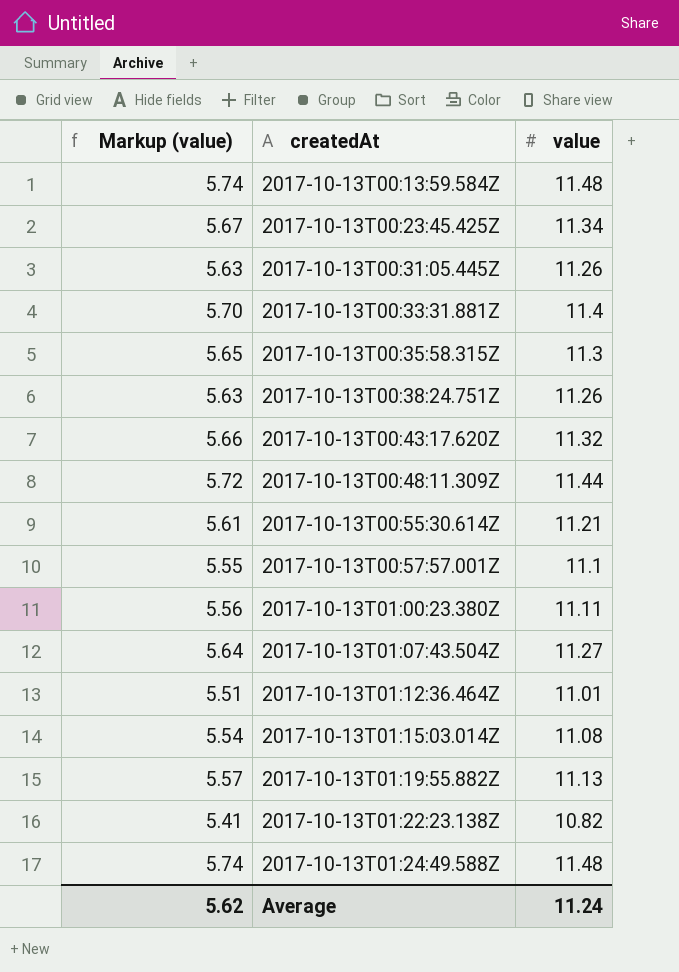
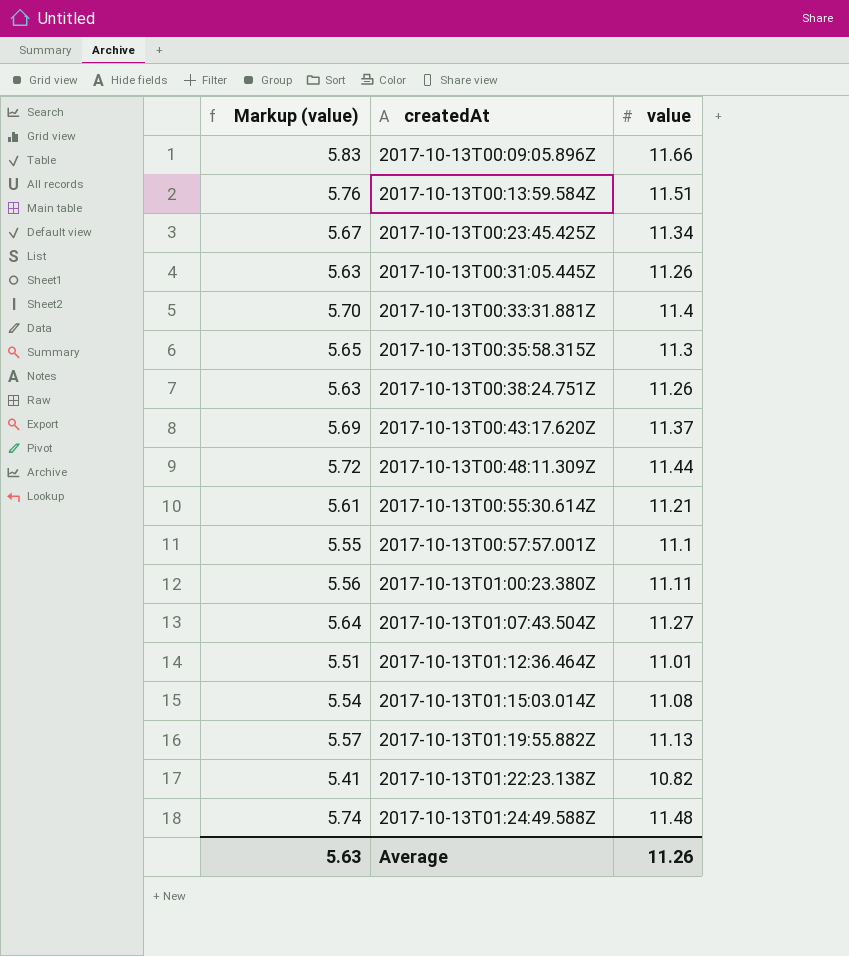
row 2017-10-13T00:09:05.896Z: none -> 5.83 | 11.66
2017-10-13T00:13:59.584Z | Markup (value): 5.74 -> 5.76
2017-10-13T00:13:59.584Z | value: 11.48 -> 11.51
2017-10-13T00:43:17.620Z | Markup (value): 5.66 -> 5.69
2017-10-13T00:43:17.620Z | value: 11.32 -> 11.37
Average | Markup (value): 5.62 -> 5.63
Average | value: 11.24 -> 11.26

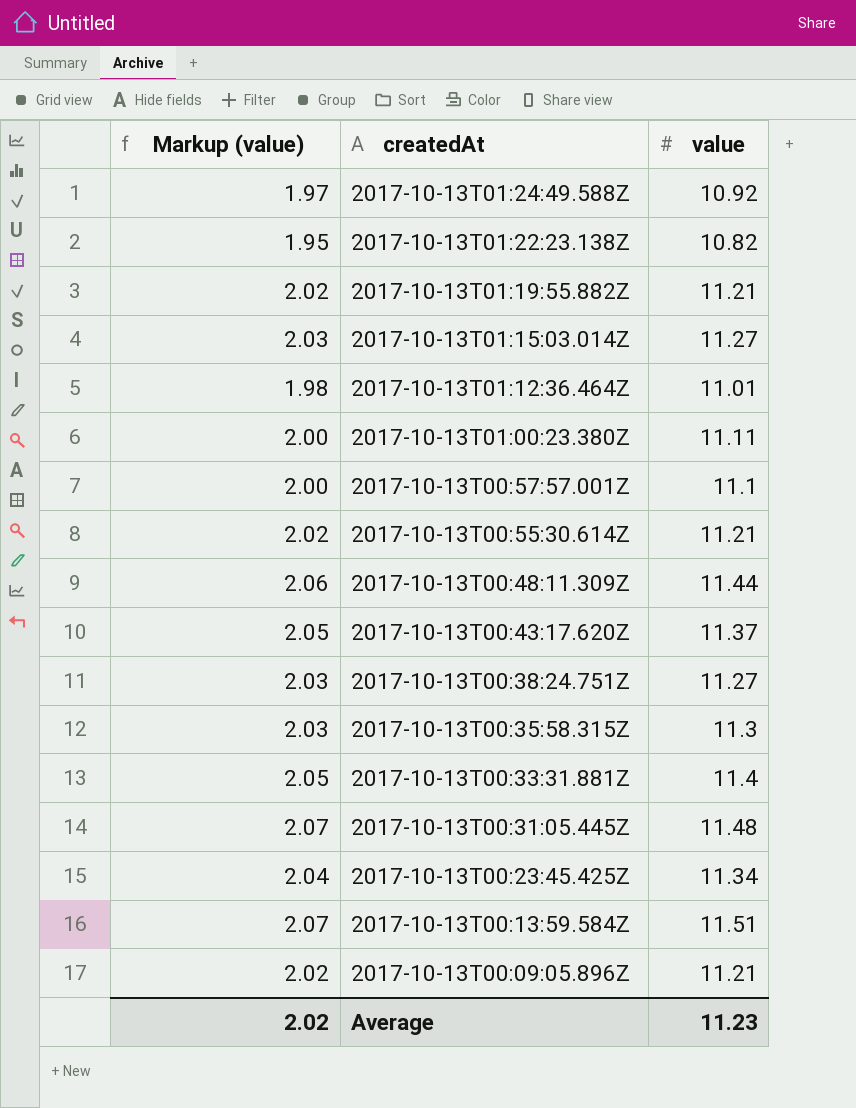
row order: createdAt ascending -> createdAt descending
column Markup (value) | formula: [value] * 0.5 -> [value] * 0.18
row 2017-10-13T01:07:43.504Z: 5.64 | 11.27 -> none
2017-10-13T01:24:49.588Z | value: 11.48 -> 10.92
2017-10-13T01:19:55.882Z | value: 11.13 -> 11.21
2017-10-13T01:15:03.014Z | value: 11.08 -> 11.27
2017-10-13T00:38:24.751Z | value: 11.26 -> 11.27
2017-10-13T00:31:05.445Z | value: 11.26 -> 11.48
2017-10-13T00:09:05.896Z | value: 11.66 -> 11.21
Average | Markup (value): 5.63 -> 2.02
Average | value: 11.26 -> 11.23

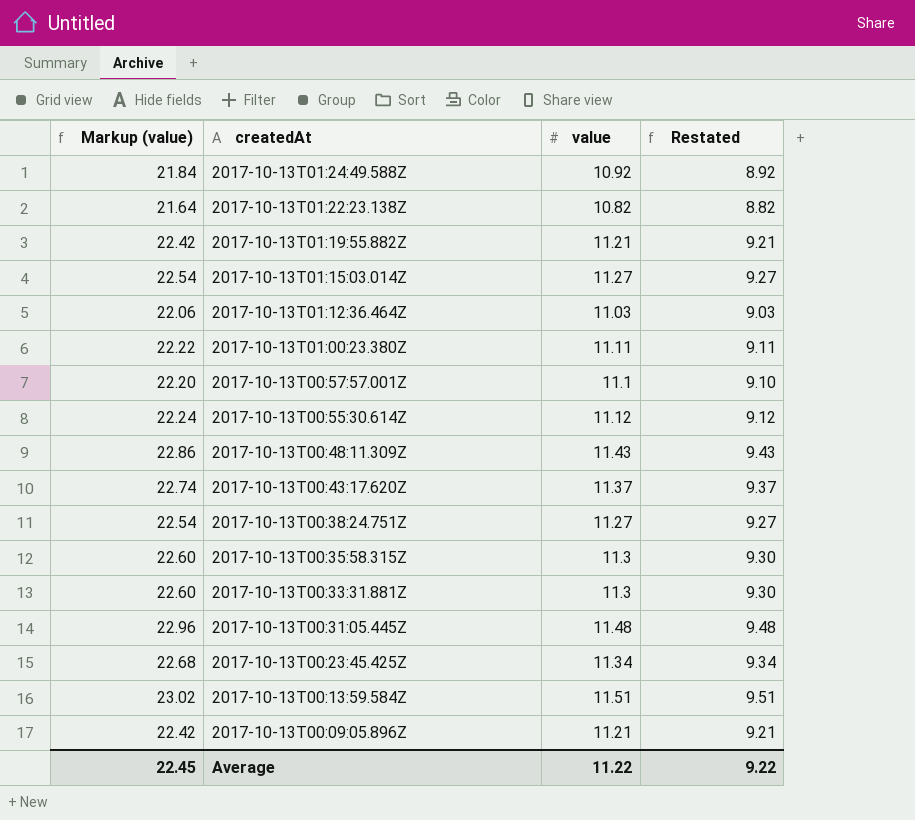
column Markup (value) | formula: [value] * 0.18 -> [value] * 2
column Restated | formula: none -> [value] - 2
2017-10-13T01:12:36.464Z | value: 11.01 -> 11.03
2017-10-13T00:55:30.614Z | value: 11.21 -> 11.12
2017-10-13T00:48:11.309Z | value: 11.44 -> 11.43
2017-10-13T00:33:31.881Z | value: 11.4 -> 11.3
Average | Markup (value): 2.02 -> 22.45
Average | value: 11.23 -> 11.22

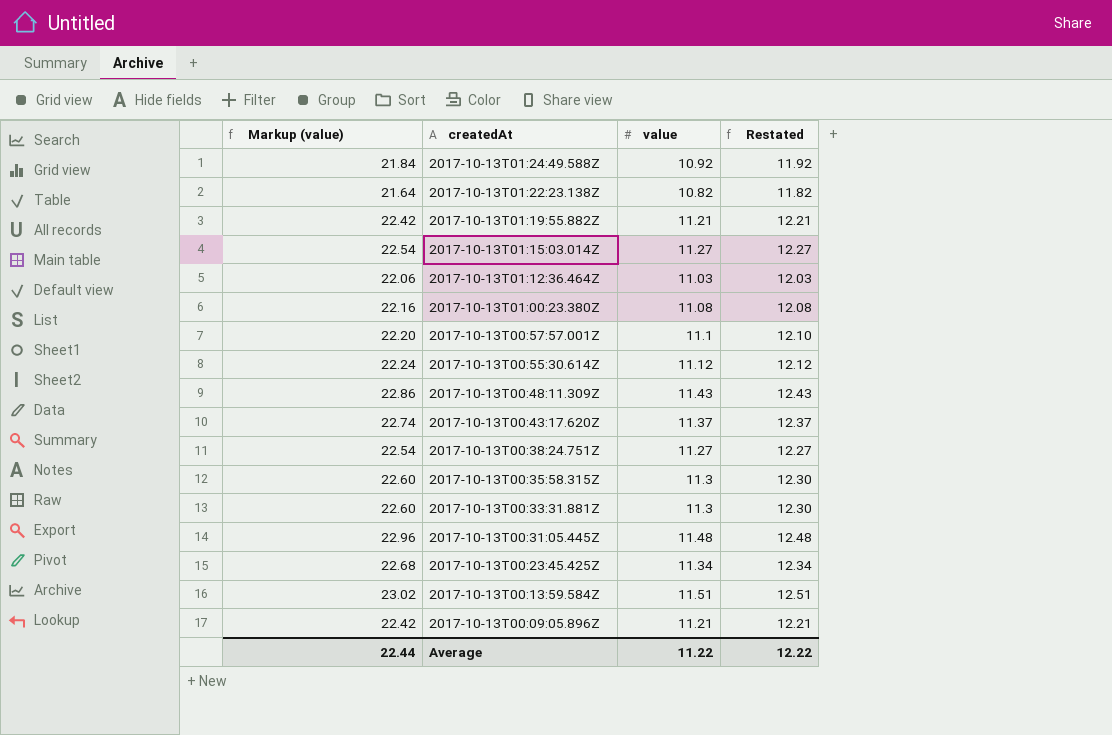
column Restated | formula: [value] - 2 -> [value] + 1
2017-10-13T01:00:23.380Z | Markup (value): 22.22 -> 22.16
2017-10-13T01:00:23.380Z | value: 11.11 -> 11.08
Average | Markup (value): 22.45 -> 22.44
Average | Restated: 9.22 -> 12.22

